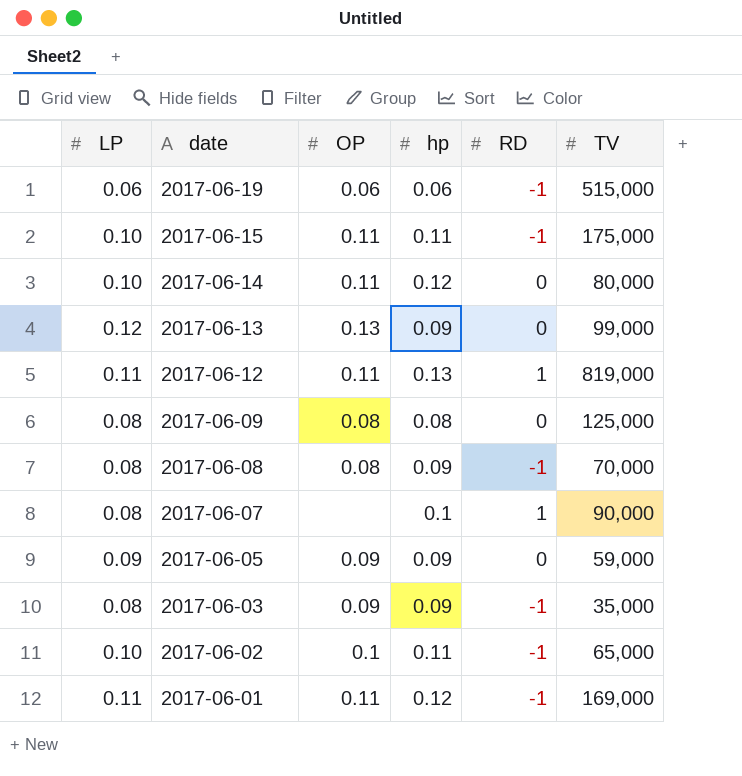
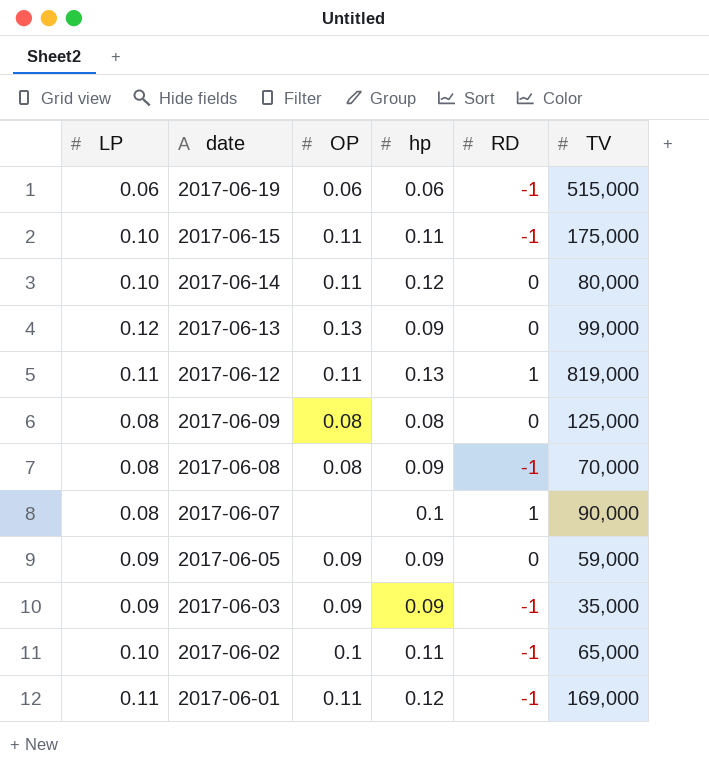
2017-06-03 | LP: 0.08 -> 0.09

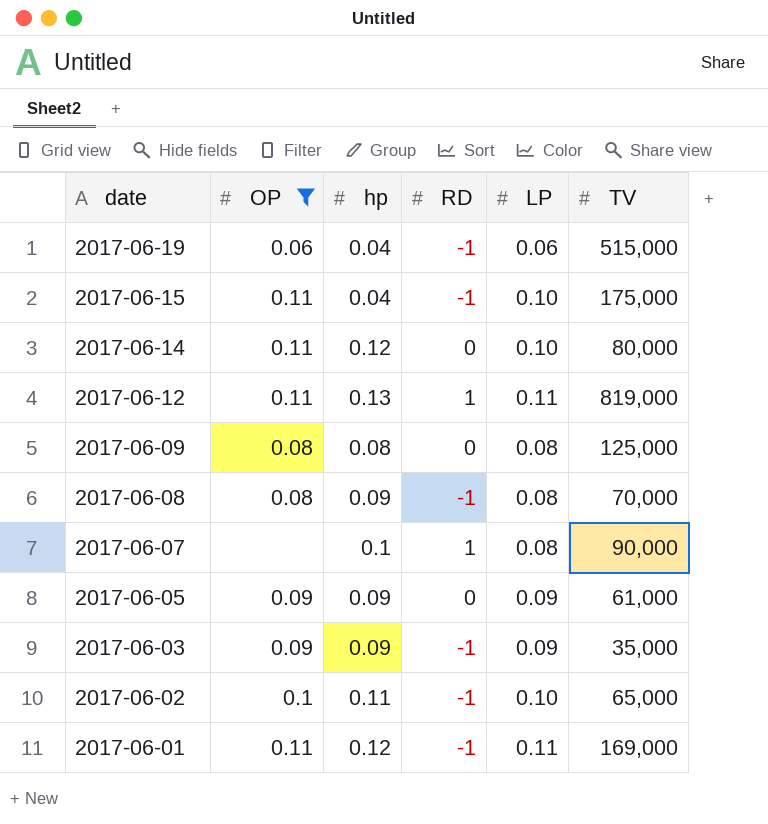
filter: none -> OP != 0.13
column LP | position: 1 -> 5
2017-06-19 | hp: 0.06 -> 0.04
2017-06-15 | hp: 0.11 -> 0.04
2017-06-05 | TV: 59,000 -> 61,000

